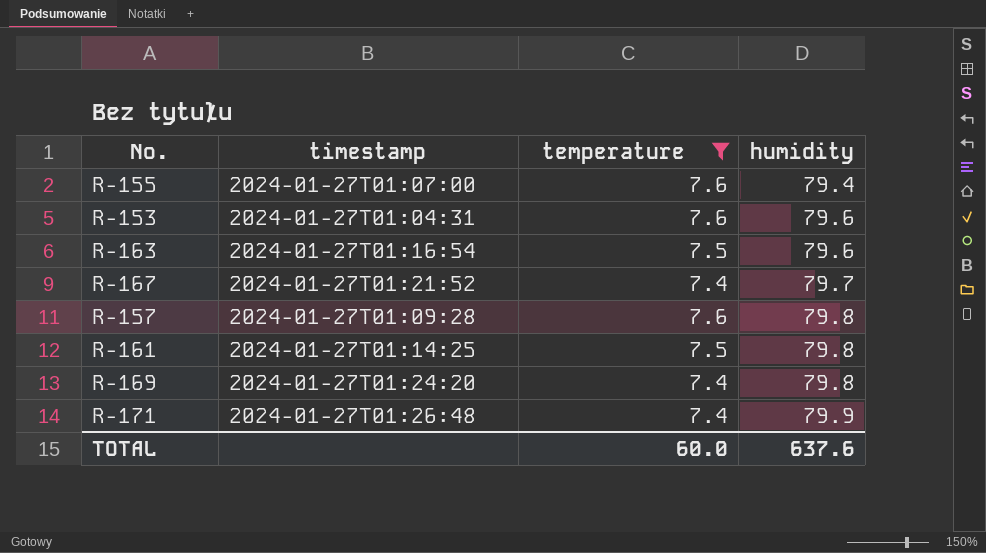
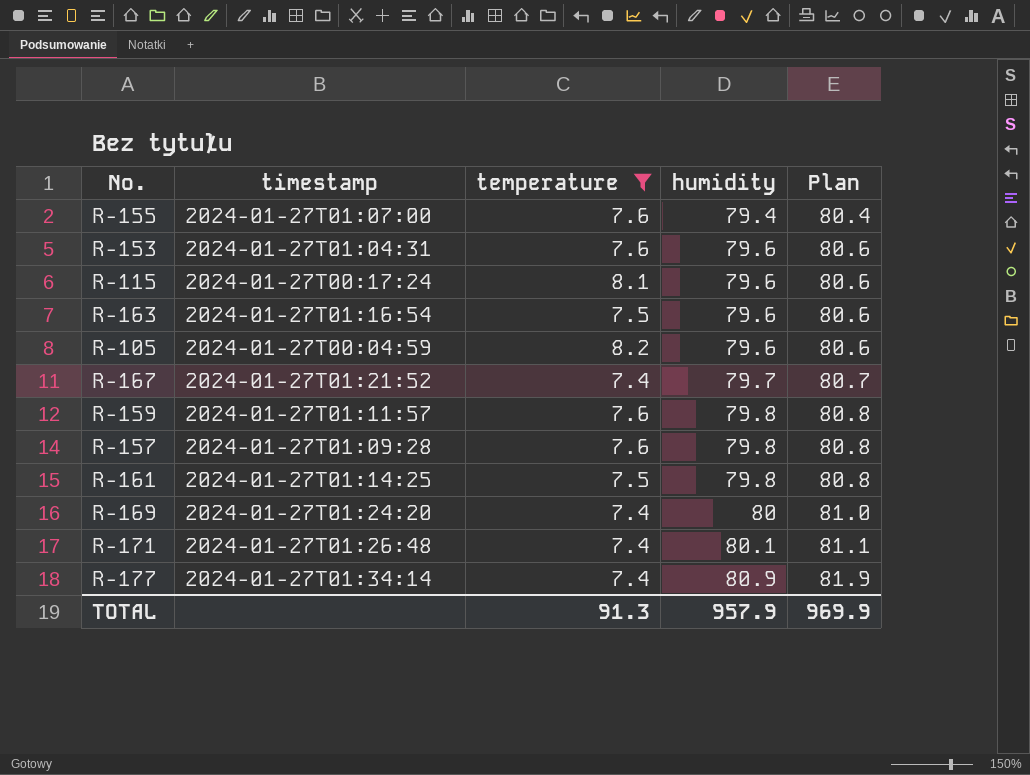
column Plan | formula: none -> [humidity] + 1
row R-115: none -> 2024-01-27T00:17:24 | 8.1 | 79.6 | 80.6
row R-105: none -> 2024-01-27T00:04:59 | 8.2 | 79.6 | 80.6
row R-159: none -> 2024-01-27T01:11:57 | 7.6 | 79.8 | 80.8
R-169 | humidity: 79.8 -> 80
R-171 | humidity: 79.9 -> 80.1
row R-177: none -> 2024-01-27T01:34:14 | 7.4 | 80.9 | 81.9
TOTAL | temperature: 60.0 -> 91.3
TOTAL | humidity: 637.6 -> 957.9

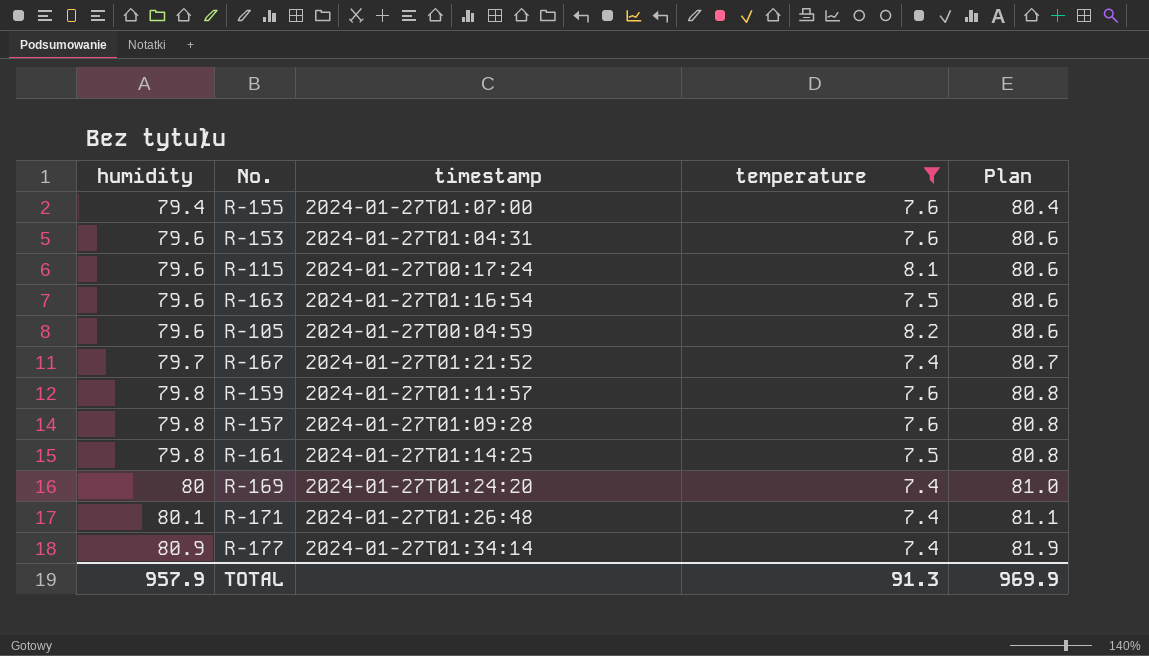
column humidity | position: 4 -> 1

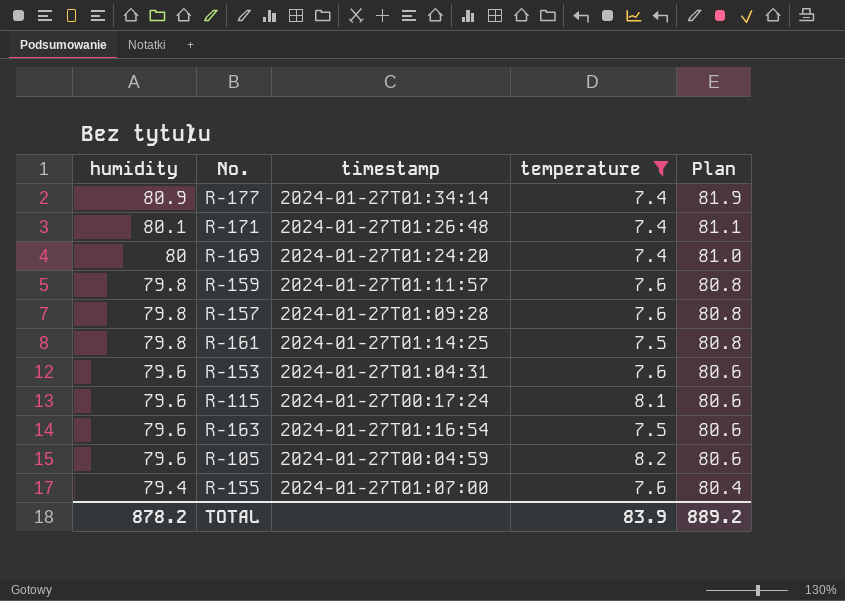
row order: humidity ascending -> humidity descending
row R-167: 79.7 | 2024-01-27T01:21:52 | 7.4 | 80.7 -> none
TOTAL | humidity: 957.9 -> 878.2
TOTAL | temperature: 91.3 -> 83.9
TOTAL | Plan: 969.9 -> 889.2

